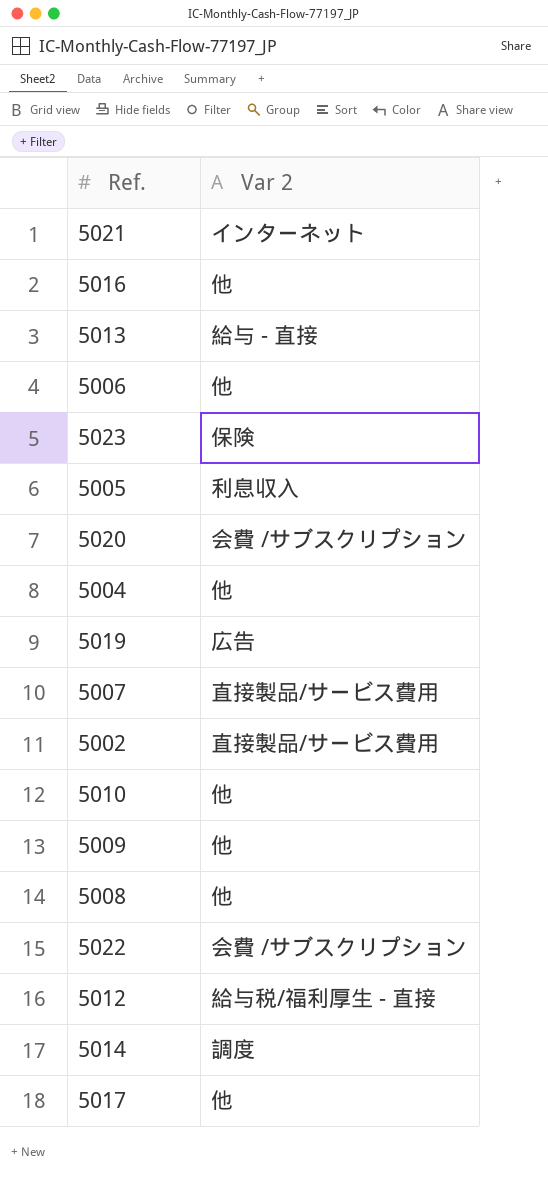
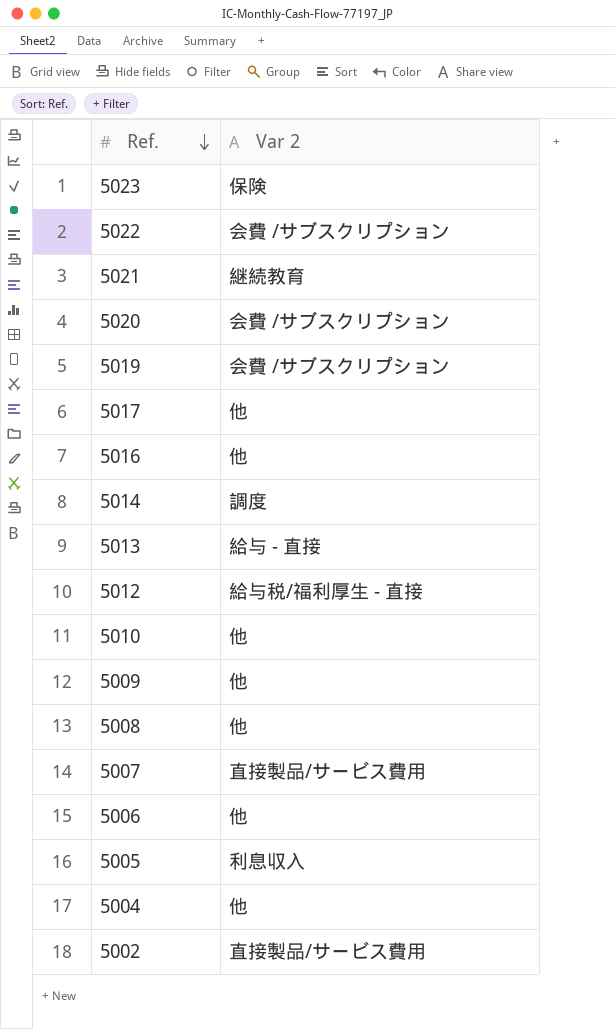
row order: none -> Ref. descending
5021 | Var 2: インターネット -> 継続教育
5019 | Var 2: 広告 -> 会費 /サブスクリプション

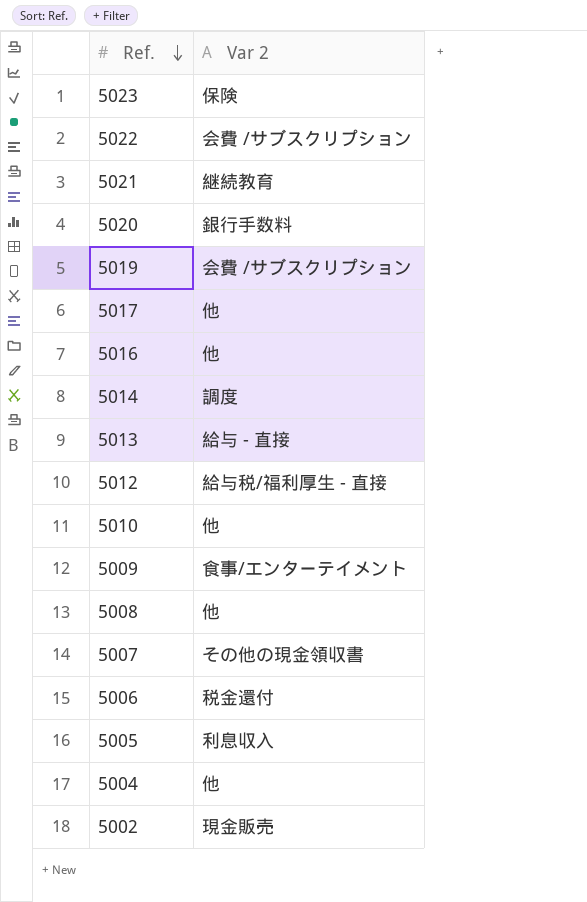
5020 | Var 2: 会費 /サブスクリプション -> 銀行手数料
5009 | Var 2: 他 -> 食事/エンターテイメント
5007 | Var 2: 直接製品/サービス費用 -> その他の現金領収書
5006 | Var 2: 他 -> 税金還付
5002 | Var 2: 直接製品/サービス費用 -> 現金販売

